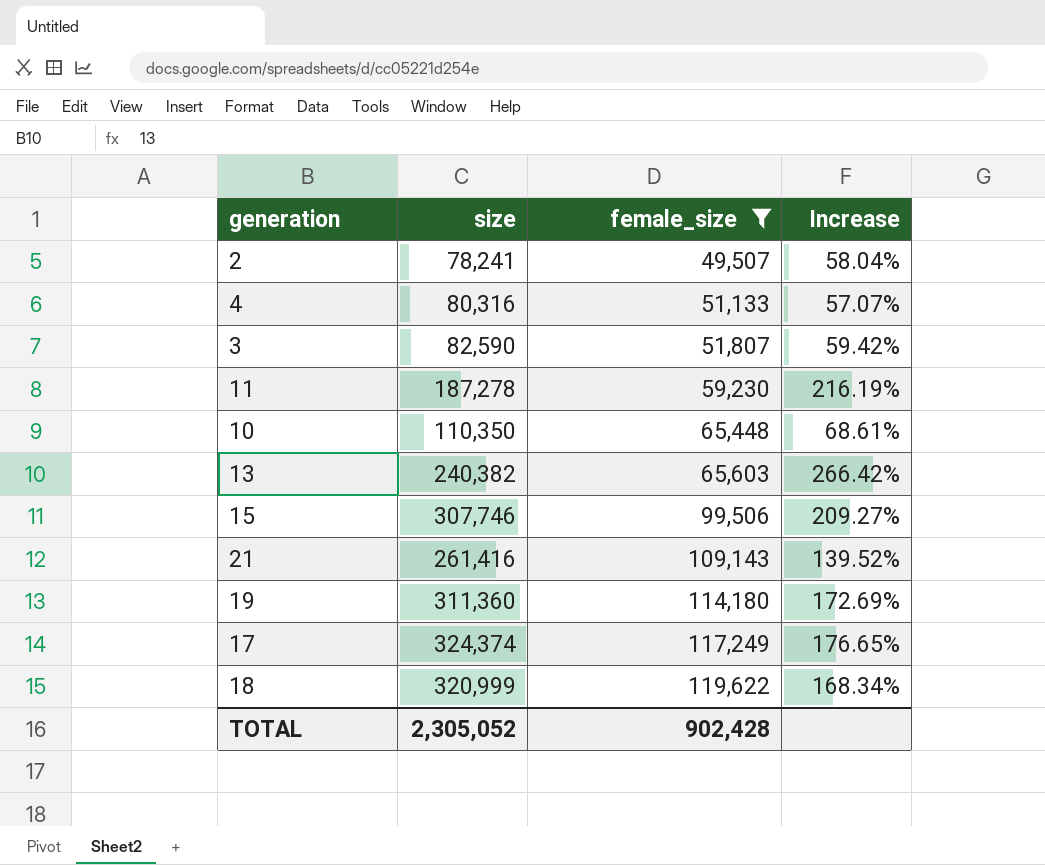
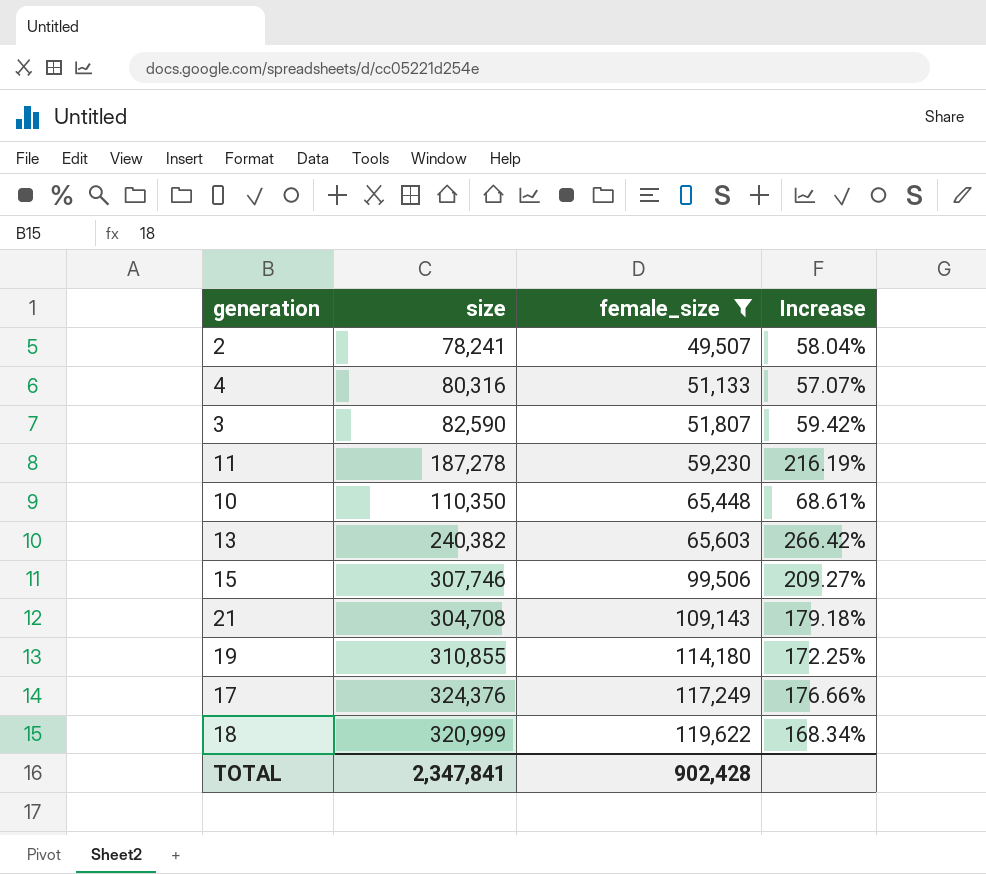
21 | size: 261,416 -> 304,708
21 | Increase: 139.52% -> 179.18%
19 | size: 311,360 -> 310,855
19 | Increase: 172.69% -> 172.25%
17 | size: 324,374 -> 324,376
17 | Increase: 176.65% -> 176.66%
TOTAL | size: 2,305,052 -> 2,347,841

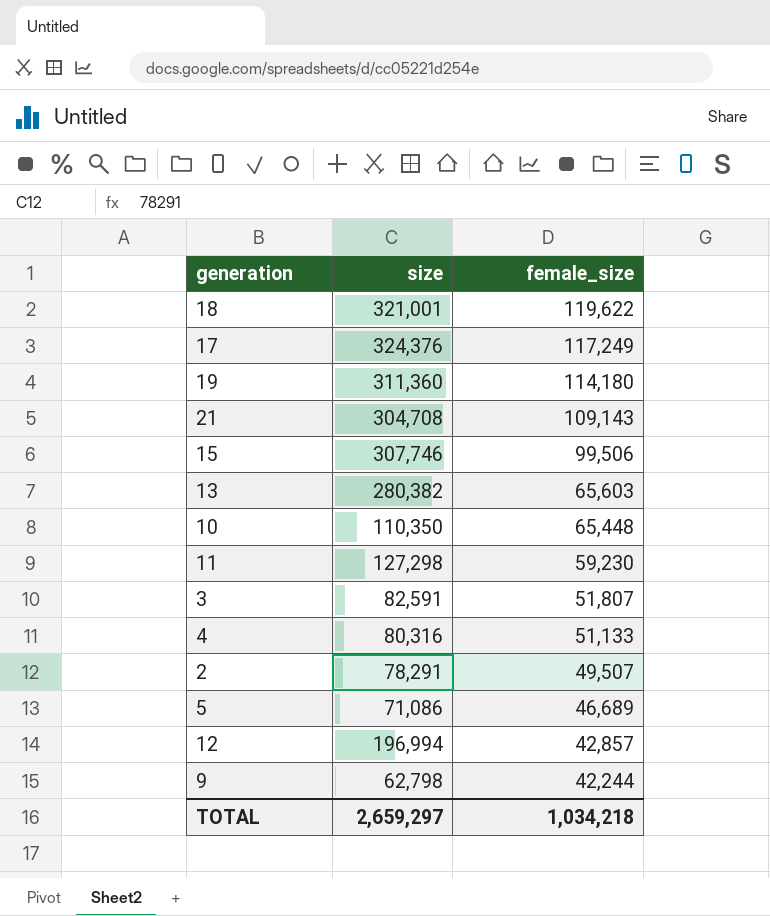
filter: female_size >= 49,507 -> none
row order: female_size ascending -> female_size descending
column Increase | formula: ([size] - [female_size]) / [female_size] -> none
18 | size: 320,999 -> 321,001
19 | size: 310,855 -> 311,360
13 | size: 240,382 -> 280,382
11 | size: 187,278 -> 127,298
3 | size: 82,590 -> 82,591
2 | size: 78,241 -> 78,291
TOTAL | size: 2,347,841 -> 2,659,297
TOTAL | female_size: 902,428 -> 1,034,218

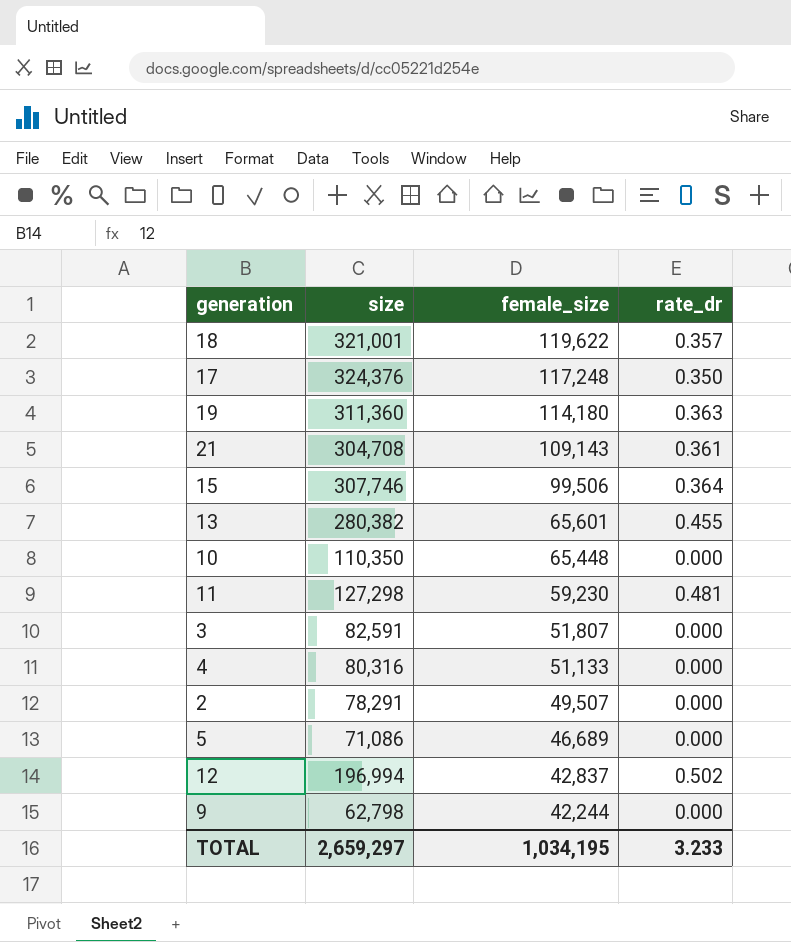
column rate_dr | position: none -> 4
17 | female_size: 117,249 -> 117,248
13 | female_size: 65,603 -> 65,601
12 | female_size: 42,857 -> 42,837
TOTAL | female_size: 1,034,218 -> 1,034,195

